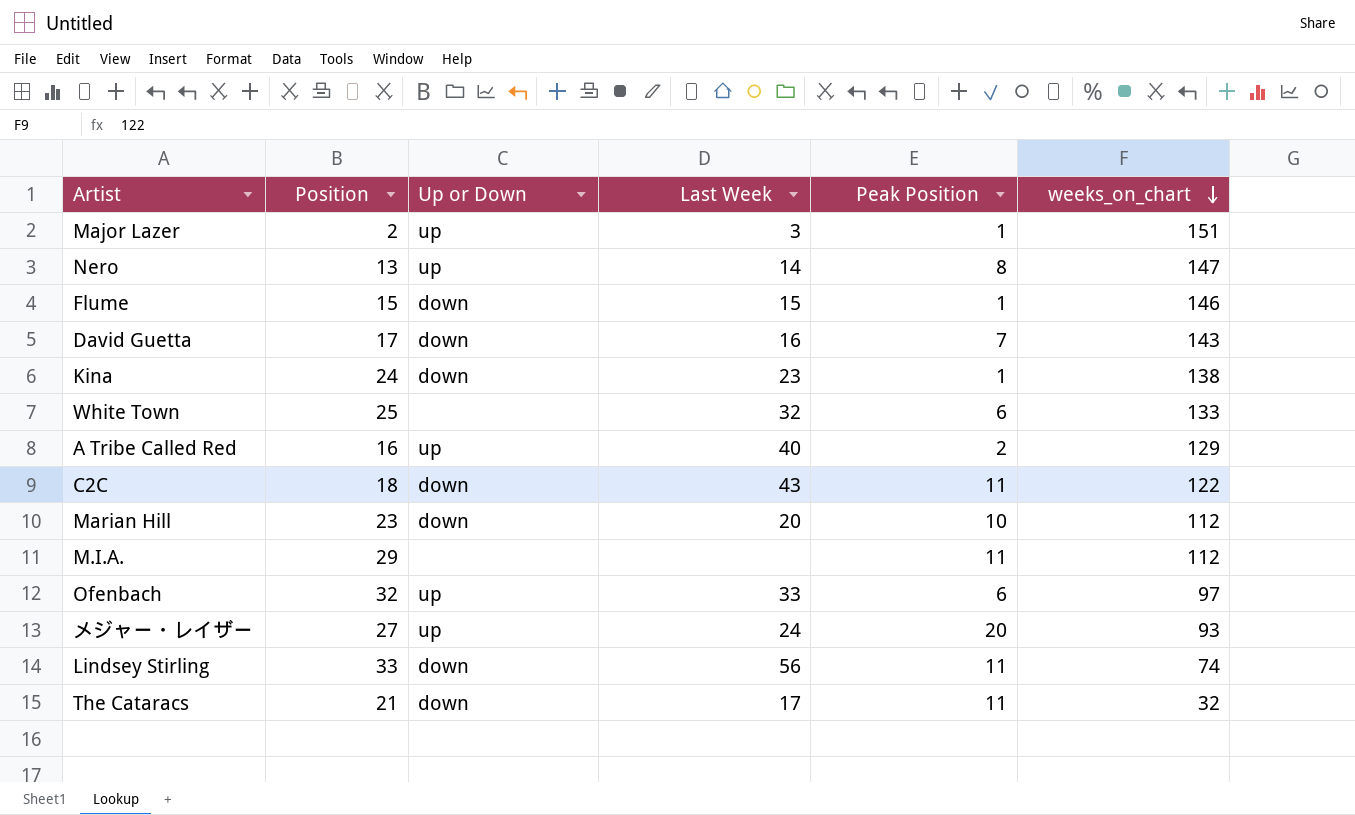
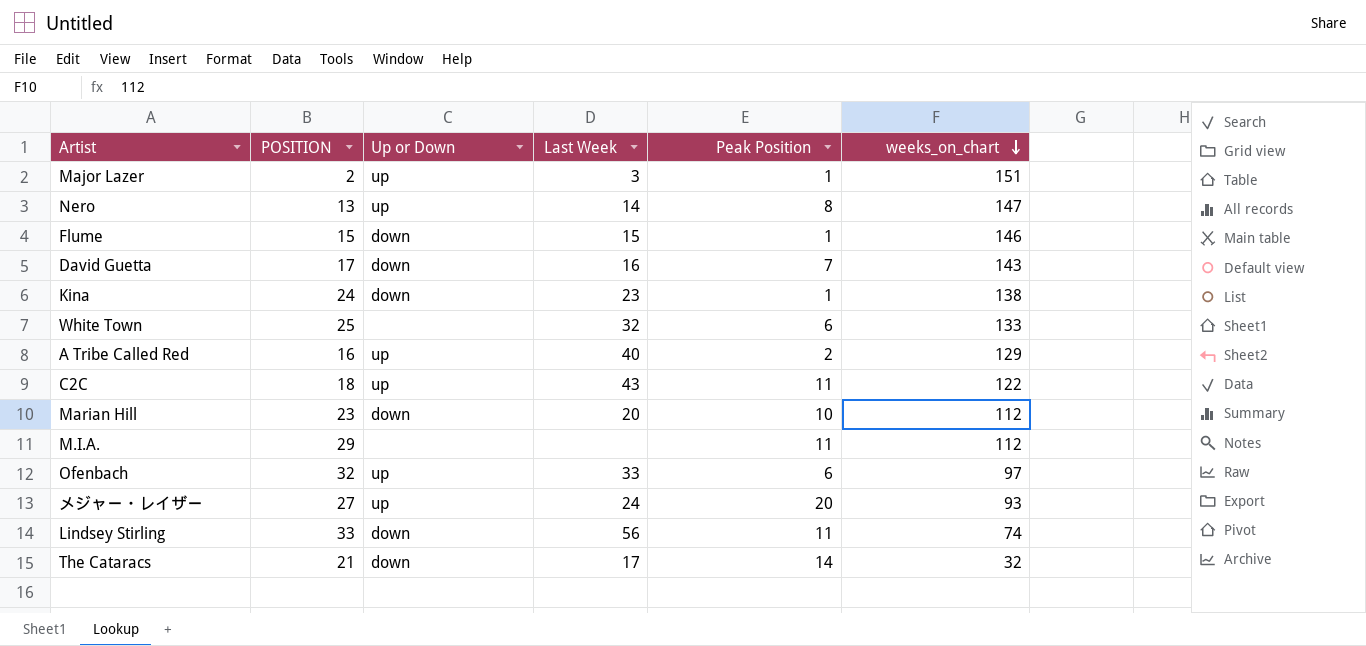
column name: Position -> POSITION
C2C | Up or Down: down -> up
The Cataracs | Peak Position: 11 -> 14

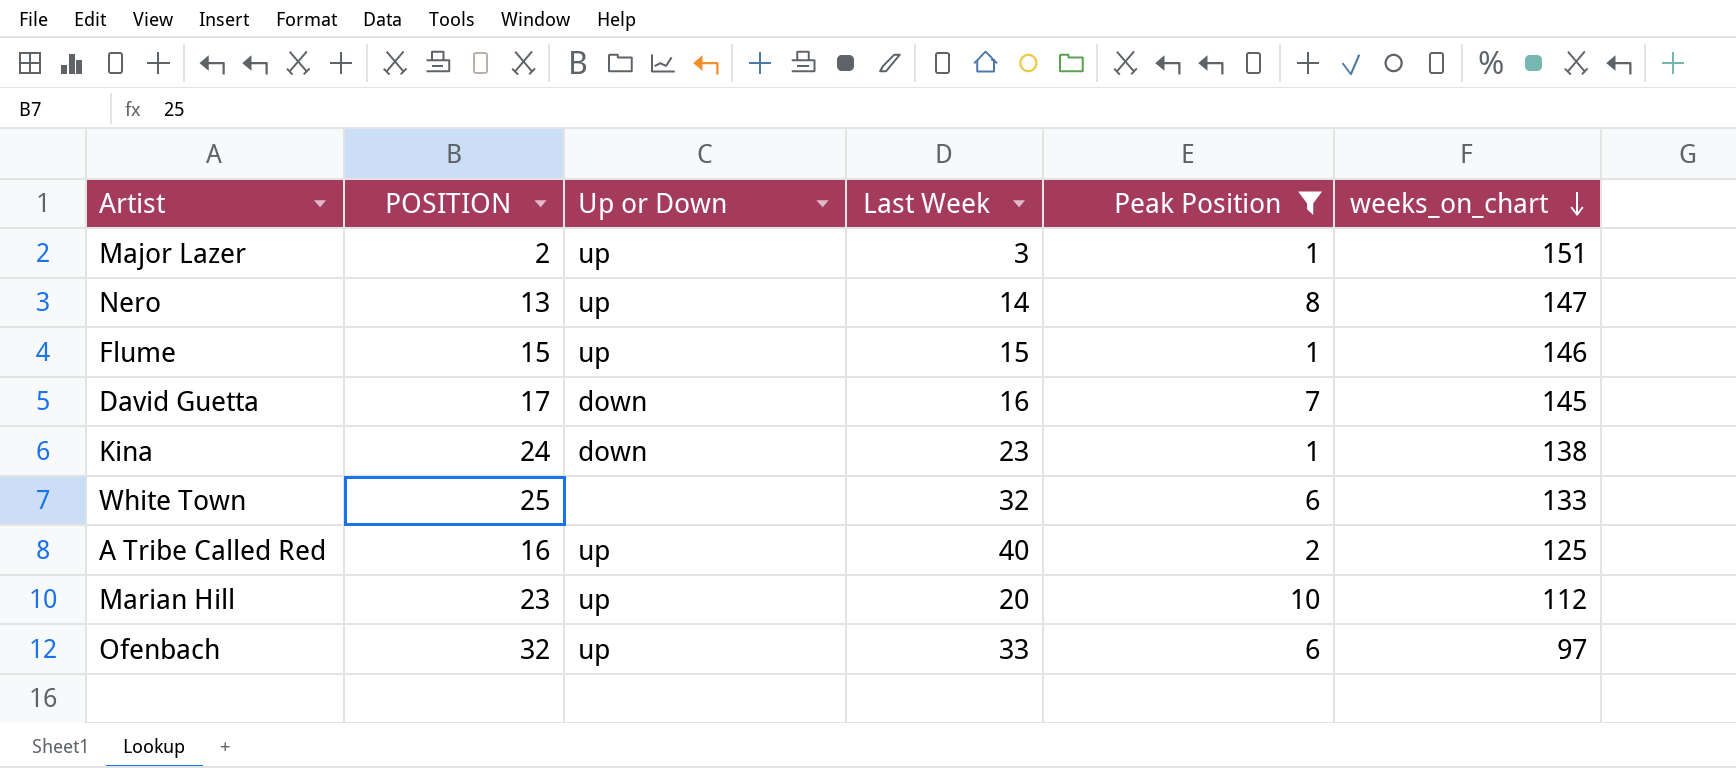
filter: none -> Peak Position <= 10
Flume | Up or Down: down -> up
David Guetta | weeks_on_chart: 143 -> 145
A Tribe Called Red | weeks_on_chart: 129 -> 125
Marian Hill | Up or Down: down -> up

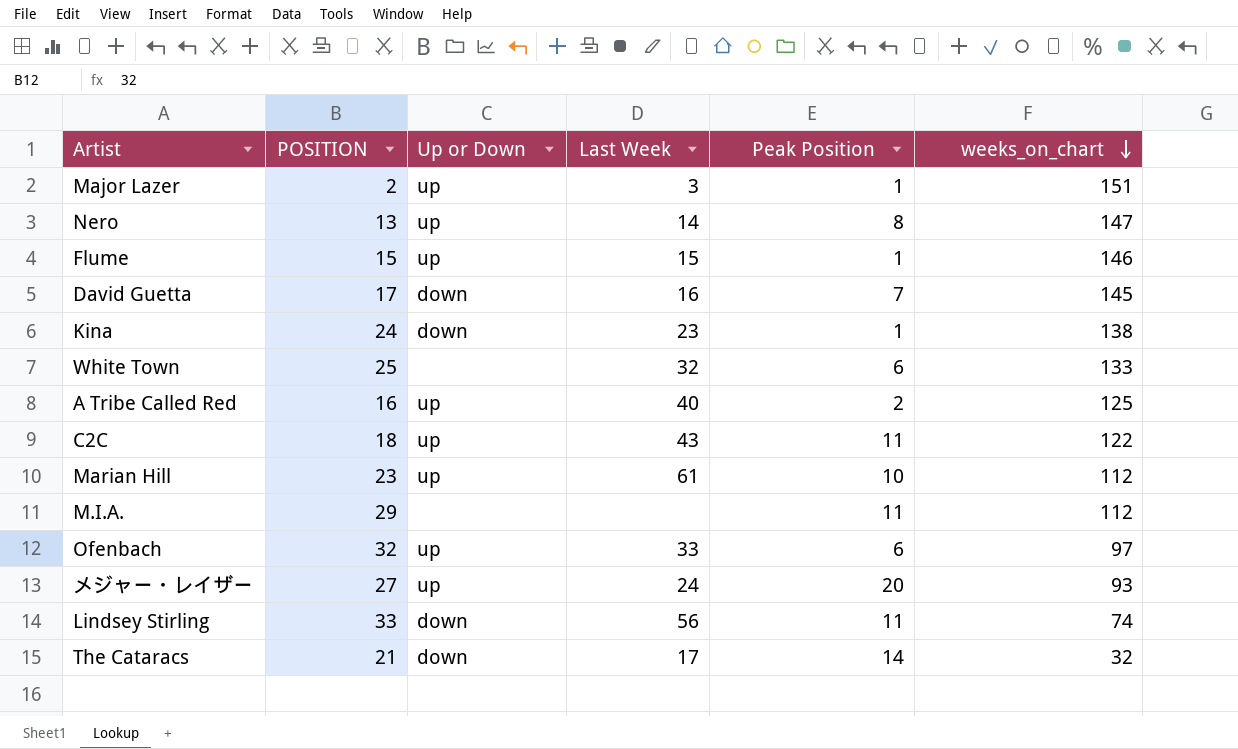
filter: Peak Position <= 10 -> none
Marian Hill | Last Week: 20 -> 61

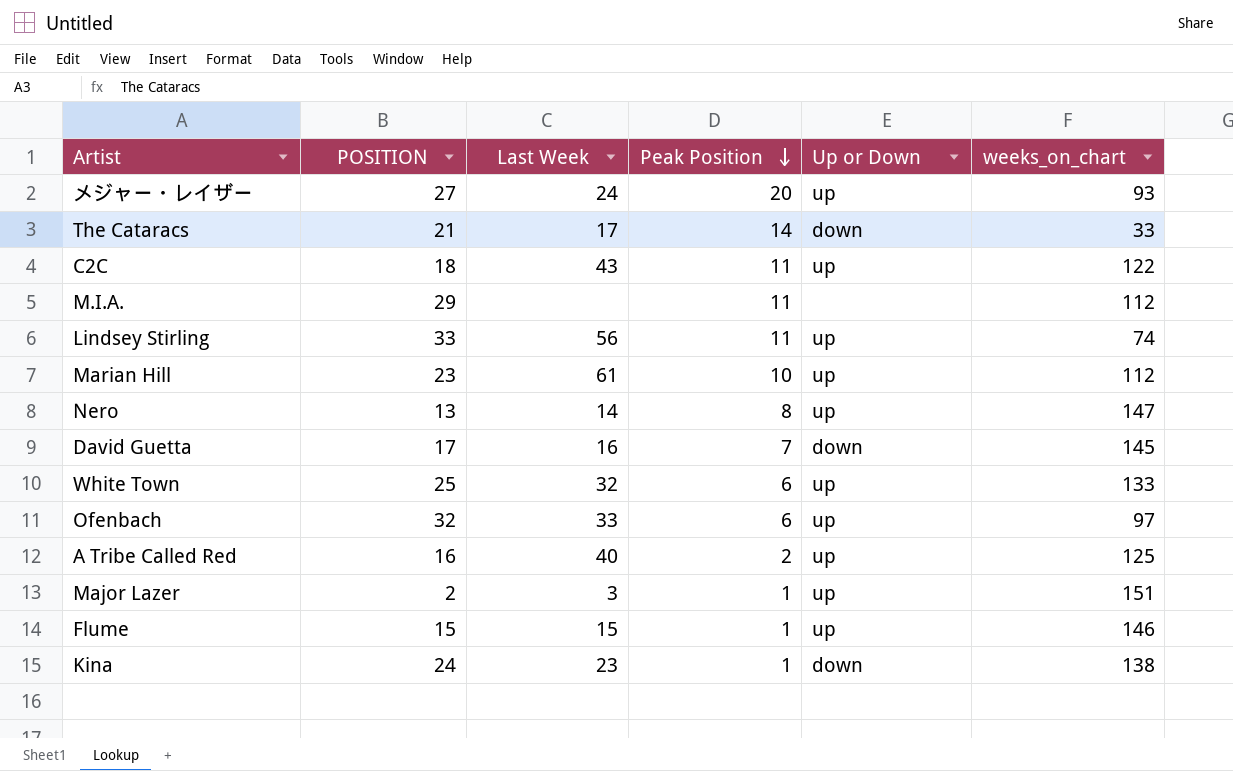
row order: weeks_on_chart descending -> Peak Position descending
column Up or Down | position: 3 -> 5
The Cataracs | weeks_on_chart: 32 -> 33
Lindsey Stirling | Up or Down: down -> up
White Town | Up or Down: none -> up

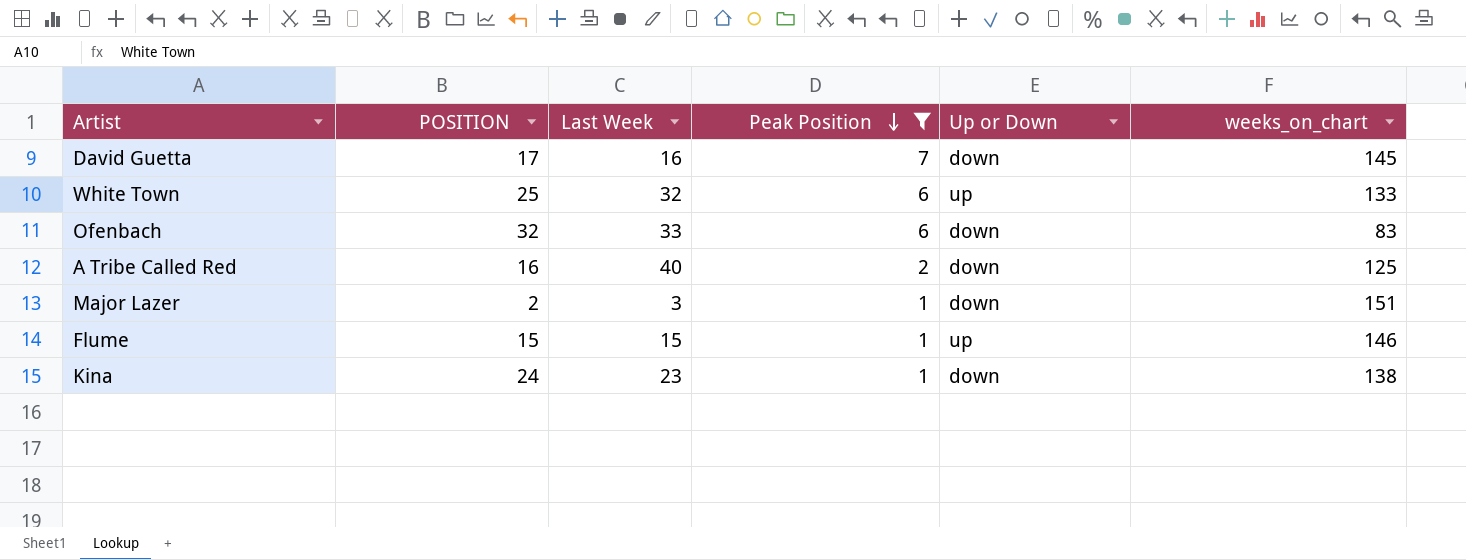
filter: none -> Peak Position <= 7
Ofenbach | Up or Down: up -> down
Ofenbach | weeks_on_chart: 97 -> 83
A Tribe Called Red | Up or Down: up -> down
Major Lazer | Up or Down: up -> down

